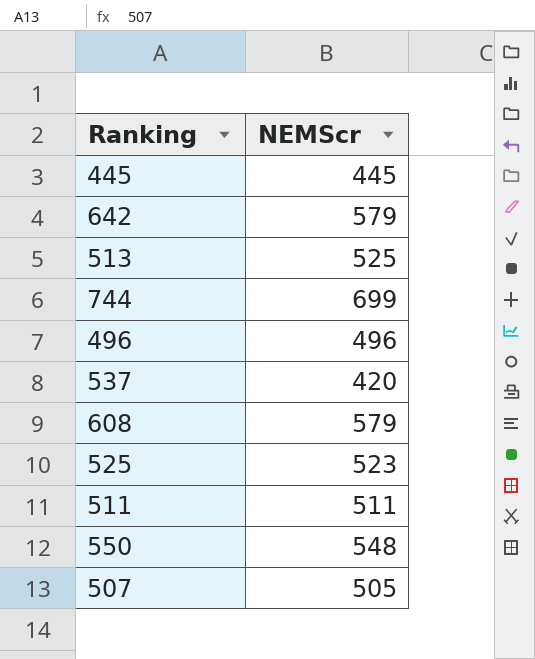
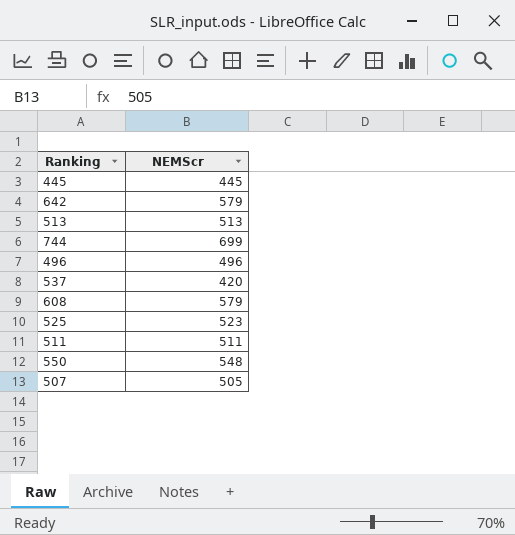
513 | NEMScr: 525 -> 513

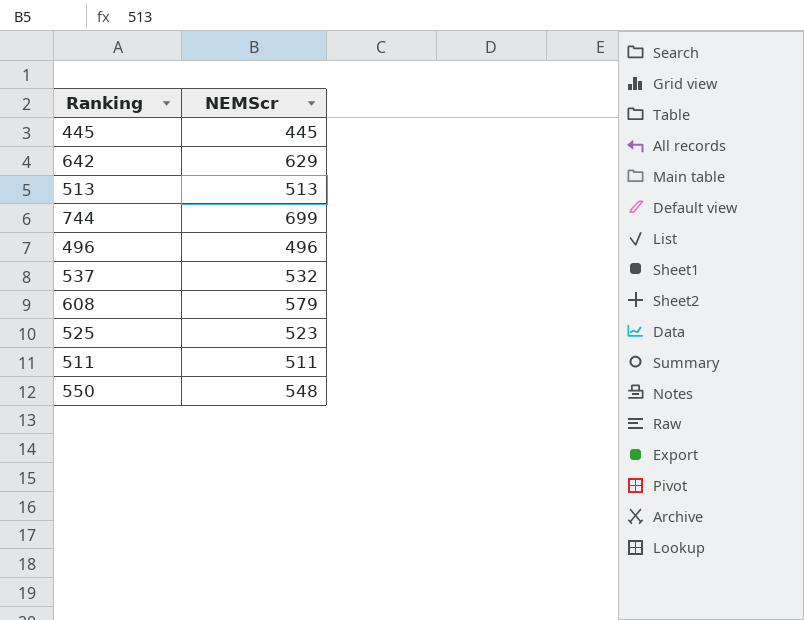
row 507: 505 -> none
642 | NEMScr: 579 -> 629
537 | NEMScr: 420 -> 532

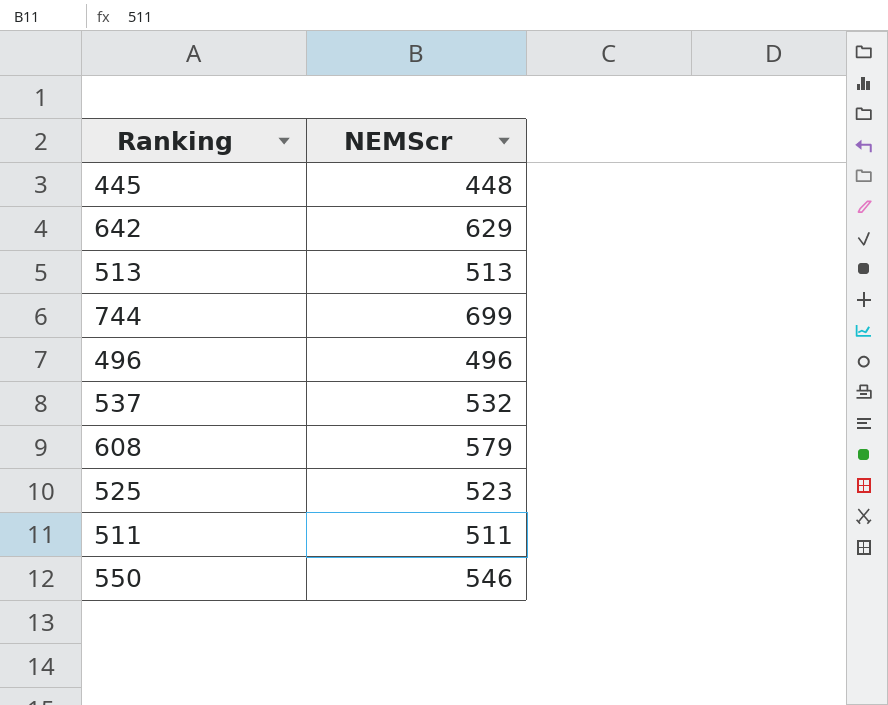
445 | NEMScr: 445 -> 448
550 | NEMScr: 548 -> 546

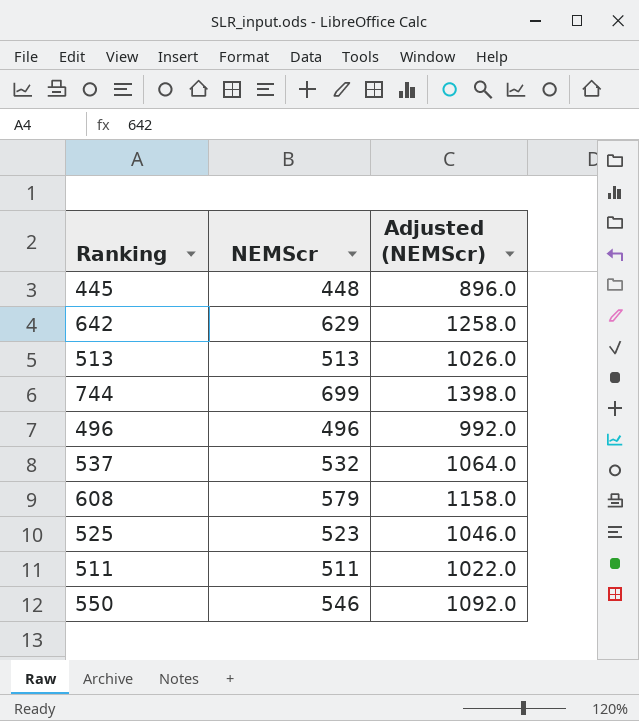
column Adjusted (NEMScr) | formula: none -> [NEMScr] * 2

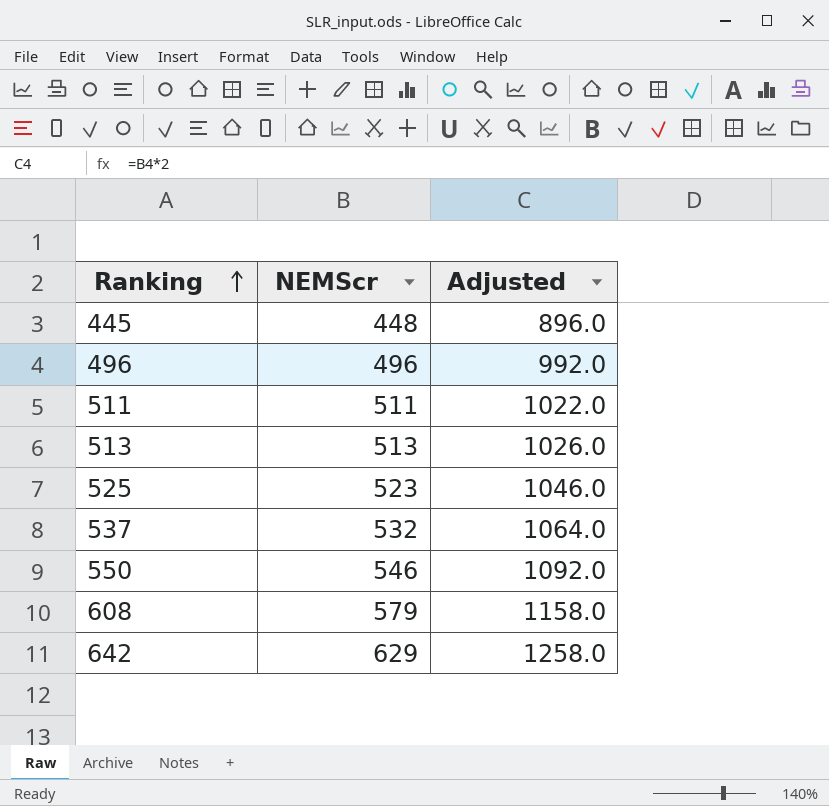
row order: none -> Ranking ascending
column name: Adjusted (NEMScr) -> Adjusted
row 744: 699 | 1398.0 -> none

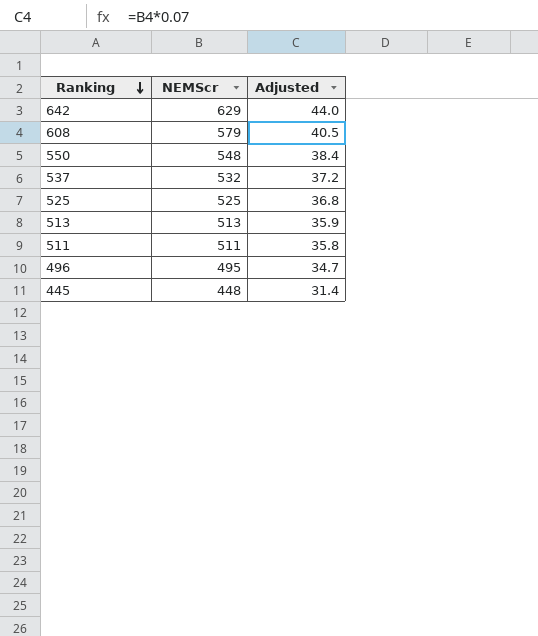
row order: Ranking ascending -> Ranking descending
column Adjusted | formula: [NEMScr] * 2 -> [NEMScr] * 0.07
550 | NEMScr: 546 -> 548
525 | NEMScr: 523 -> 525
496 | NEMScr: 496 -> 495

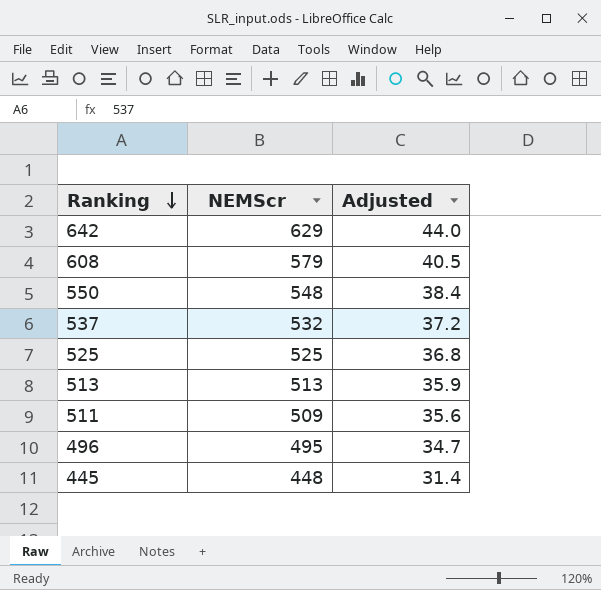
511 | NEMScr: 511 -> 509
511 | Adjusted: 35.8 -> 35.6

